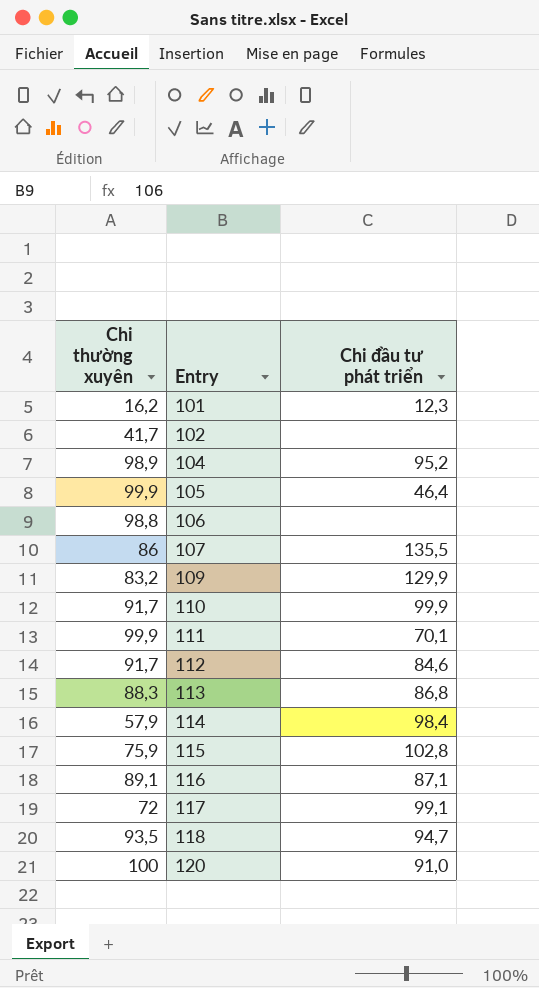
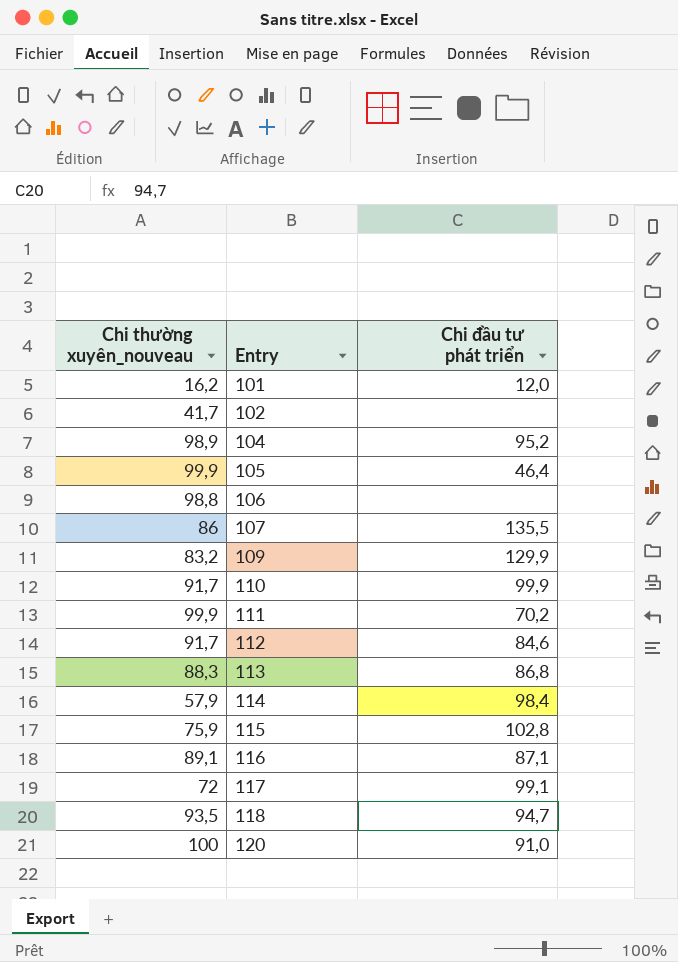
column name: Chi thường xuyên -> Chi thường xuyên_nouveau
101 | Chi đầu tư phát triển: 12,3 -> 12,0
111 | Chi đầu tư phát triển: 70,1 -> 70,2

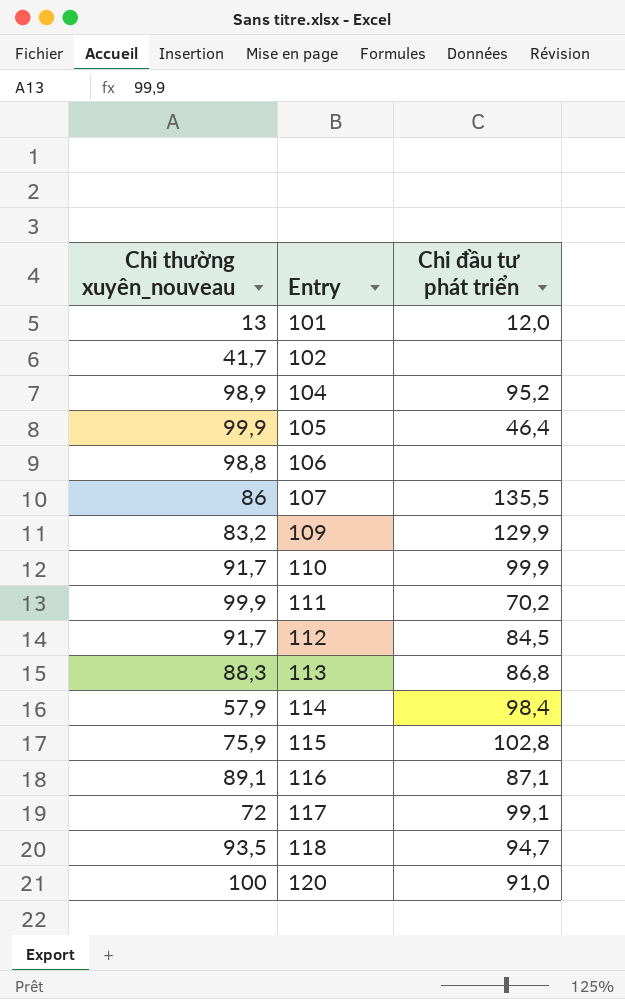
101 | Chi thường xuyên_nouveau: 16,2 -> 13
112 | Chi đầu tư phát triển: 84,6 -> 84,5

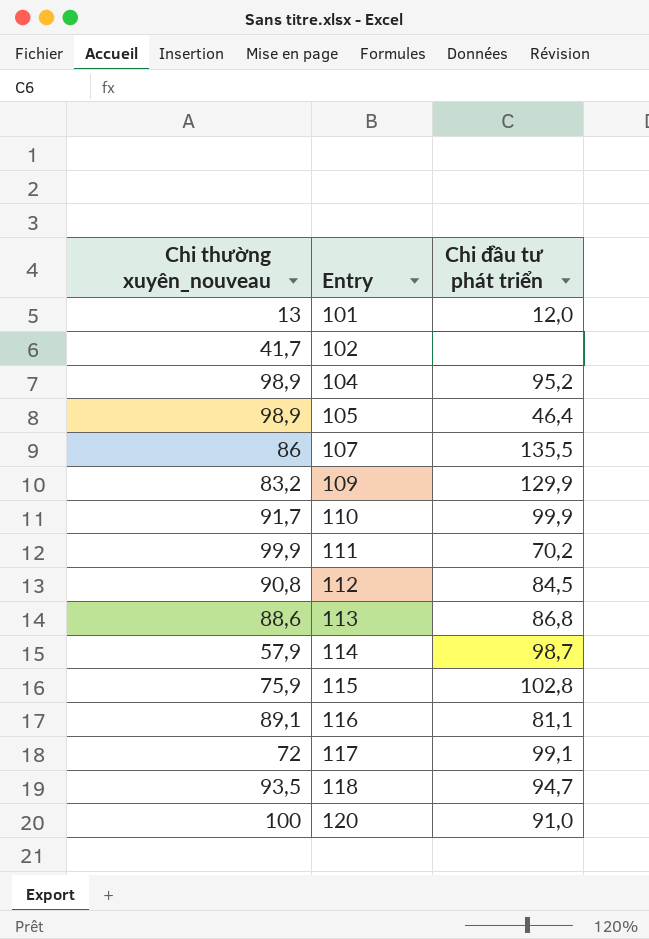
row 106: 98,8 | none -> none
105 | Chi thường xuyên_nouveau: 99,9 -> 98,9
112 | Chi thường xuyên_nouveau: 91,7 -> 90,8
113 | Chi thường xuyên_nouveau: 88,3 -> 88,6
114 | Chi đầu tư phát triển: 98,4 -> 98,7
116 | Chi đầu tư phát triển: 87,1 -> 81,1

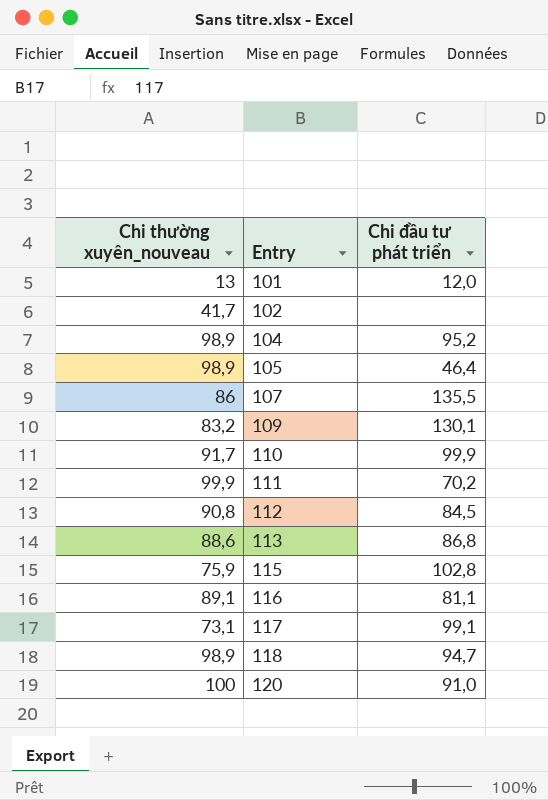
row 114: 57,9 | 98,7 -> none
109 | Chi đầu tư phát triển: 129,9 -> 130,1
117 | Chi thường xuyên_nouveau: 72 -> 73,1
118 | Chi thường xuyên_nouveau: 93,5 -> 98,9

